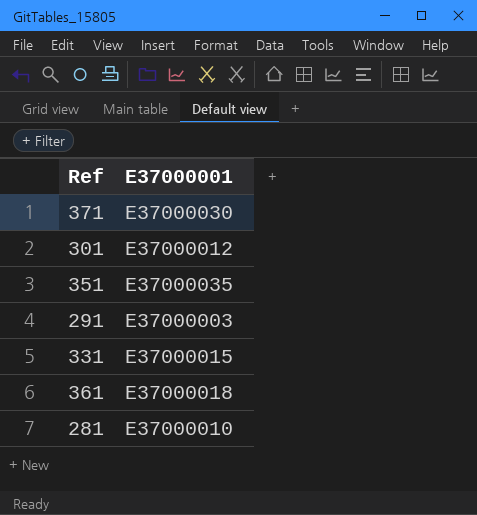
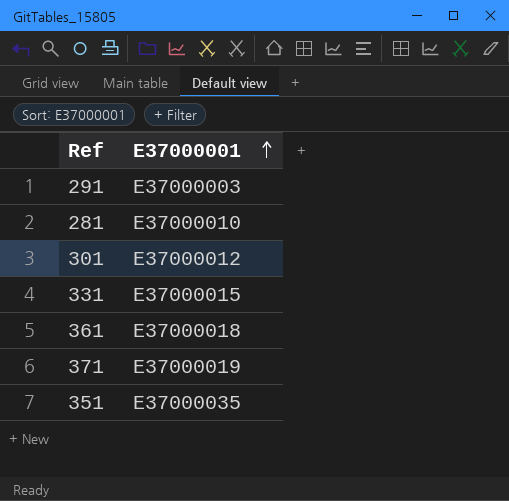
row order: none -> E37000001 ascending
371 | E37000001: E37000030 -> E37000019

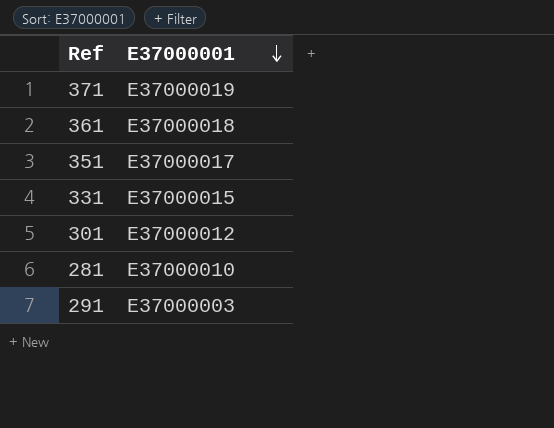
row order: E37000001 ascending -> E37000001 descending
351 | E37000001: E37000035 -> E37000017

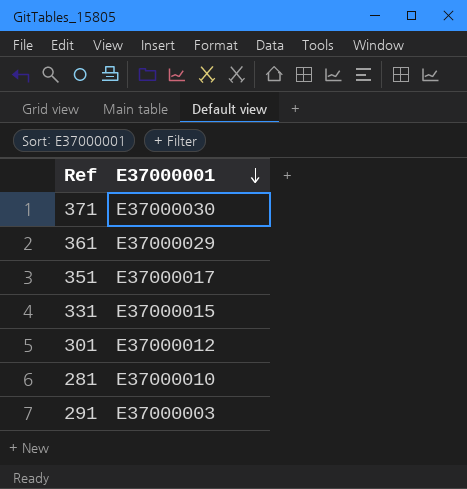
371 | E37000001: E37000019 -> E37000030
361 | E37000001: E37000018 -> E37000029

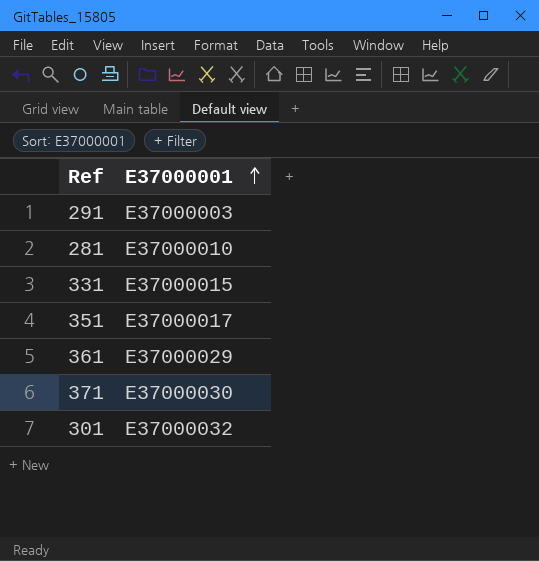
row order: E37000001 descending -> E37000001 ascending
301 | E37000001: E37000012 -> E37000032

